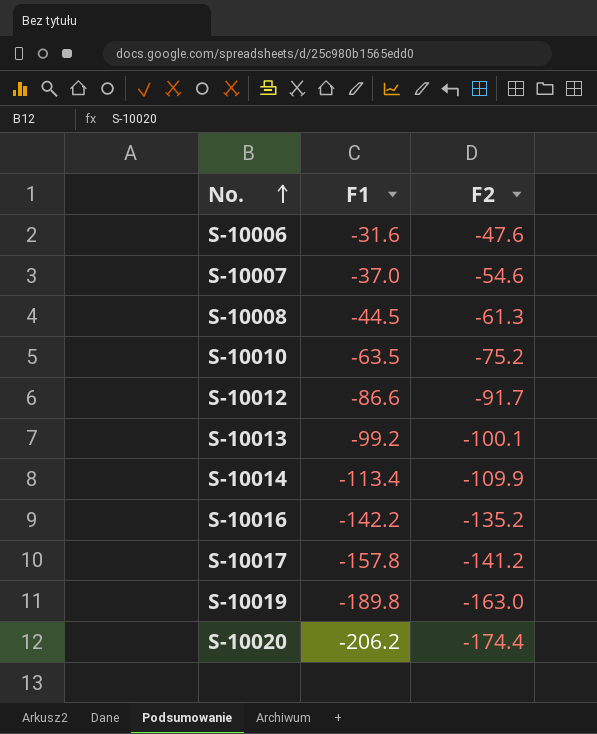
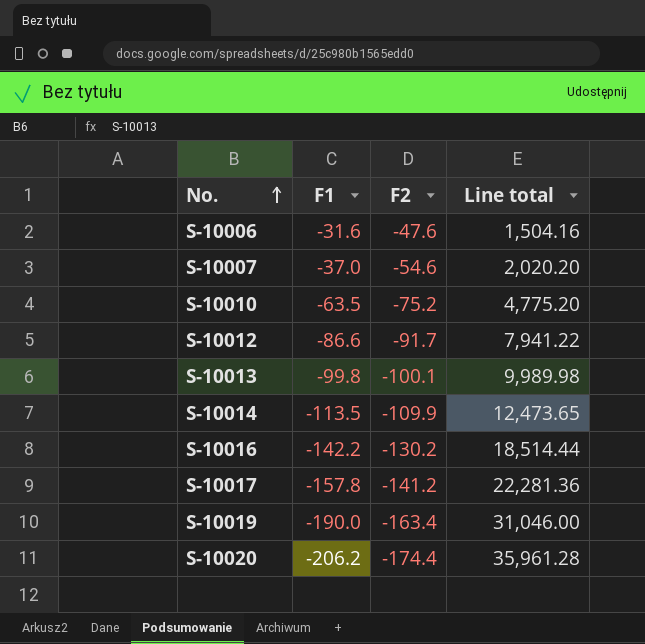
column Line total | formula: none -> [F1] * [F2]
row S-10008: -44.5 | -61.3 -> none
S-10013 | F1: -99.2 -> -99.8
S-10014 | F1: -113.4 -> -113.5
S-10016 | F2: -135.2 -> -130.2
S-10019 | F1: -189.8 -> -190.0
S-10019 | F2: -163.0 -> -163.4

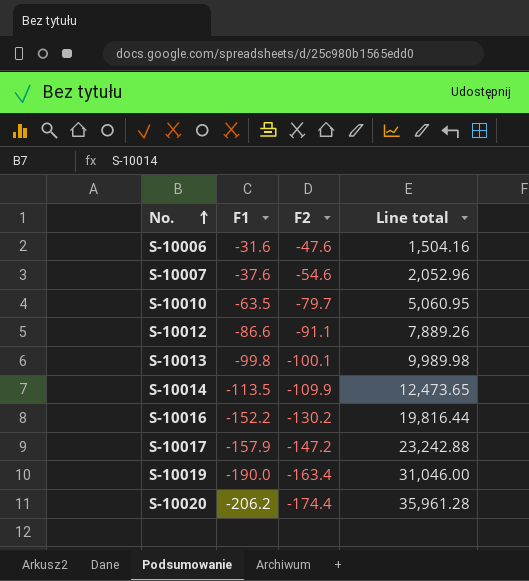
S-10007 | F1: -37.0 -> -37.6
S-10007 | Line total: 2,020.20 -> 2,052.96
S-10010 | F2: -75.2 -> -79.7
S-10010 | Line total: 4,775.20 -> 5,060.95
S-10012 | F2: -91.7 -> -91.1
S-10012 | Line total: 7,941.22 -> 7,889.26
S-10016 | F1: -142.2 -> -152.2
S-10016 | Line total: 18,514.44 -> 19,816.44
S-10017 | F1: -157.8 -> -157.9
S-10017 | F2: -141.2 -> -147.2
S-10017 | Line total: 22,281.36 -> 23,242.88

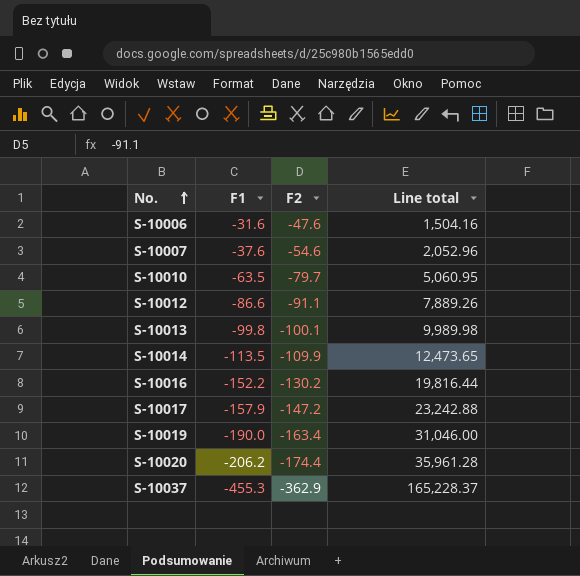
row S-10037: none -> -455.3 | -362.9 | 165,228.37

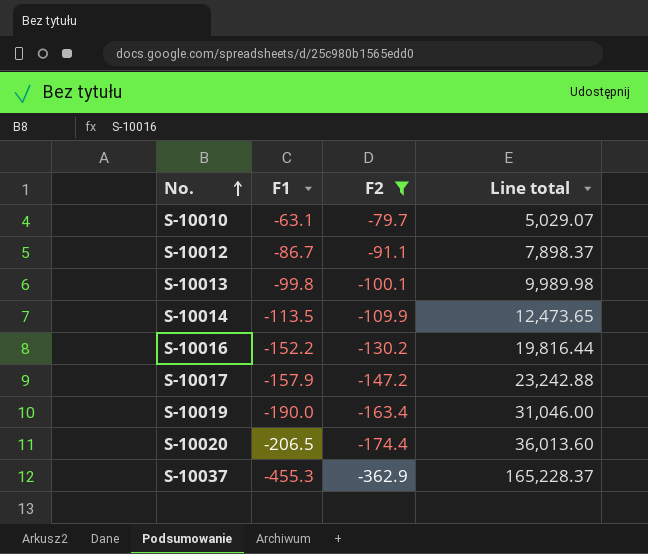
filter: none -> F2 <= -79.7
S-10010 | F1: -63.5 -> -63.1
S-10010 | Line total: 5,060.95 -> 5,029.07
S-10012 | F1: -86.6 -> -86.7
S-10012 | Line total: 7,889.26 -> 7,898.37
S-10020 | F1: -206.2 -> -206.5
S-10020 | Line total: 35,961.28 -> 36,013.60

